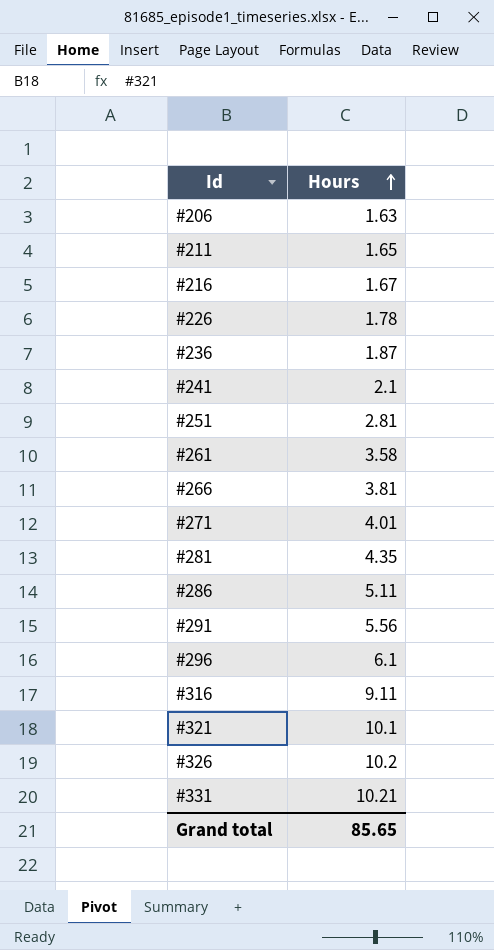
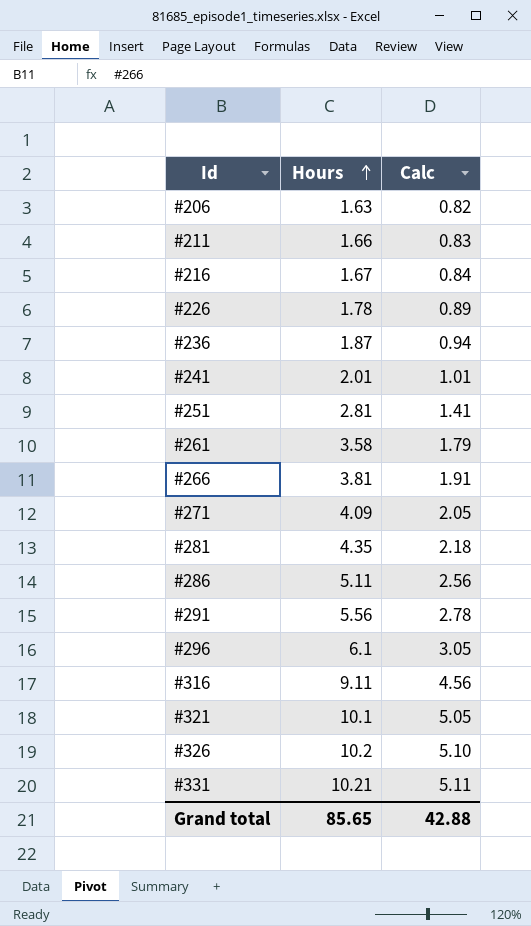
column Calc | formula: none -> [Hours] * 0.5
#211 | Hours: 1.65 -> 1.66
#241 | Hours: 2.1 -> 2.01
#271 | Hours: 4.01 -> 4.09

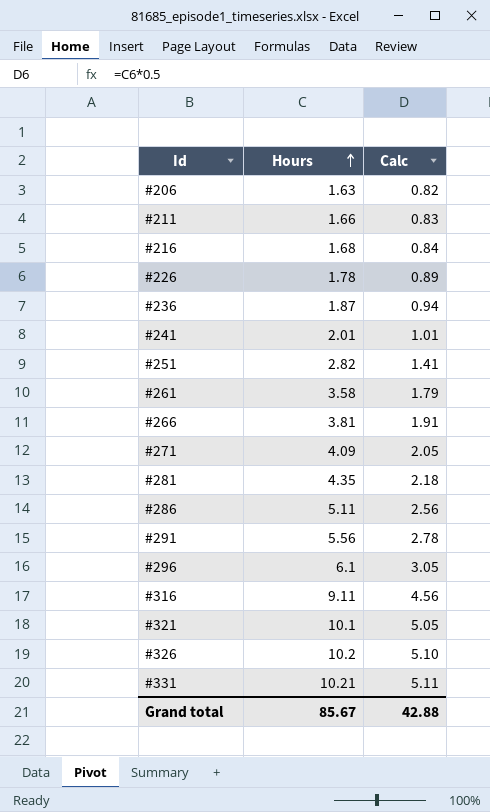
#216 | Hours: 1.67 -> 1.68
#251 | Hours: 2.81 -> 2.82
Grand total | Hours: 85.65 -> 85.67

